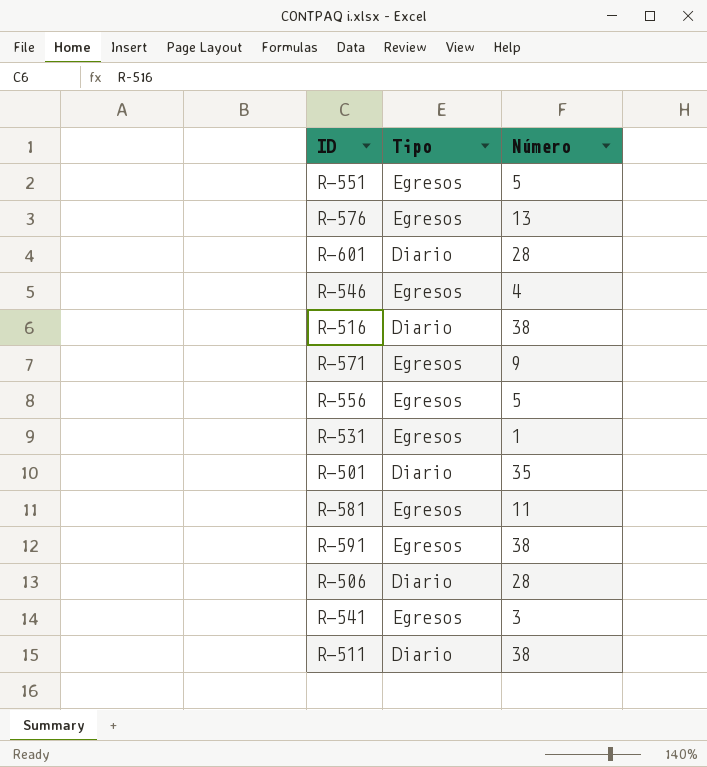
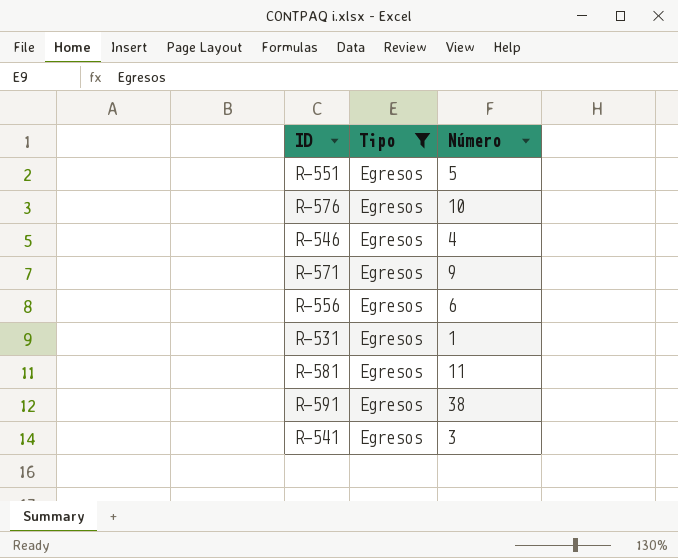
filter: none -> Tipo = Egresos
R-576 | Número: 13 -> 10
R-556 | Número: 5 -> 6

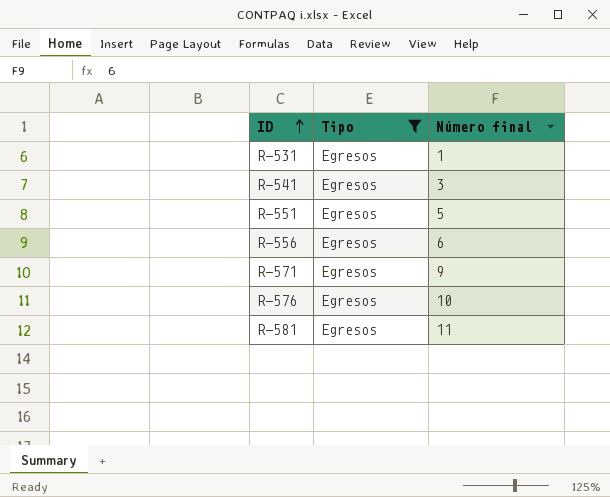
row order: none -> ID ascending
column name: Número -> Número final
row R-546: Egresos | 4 -> none
row R-591: Egresos | 38 -> none

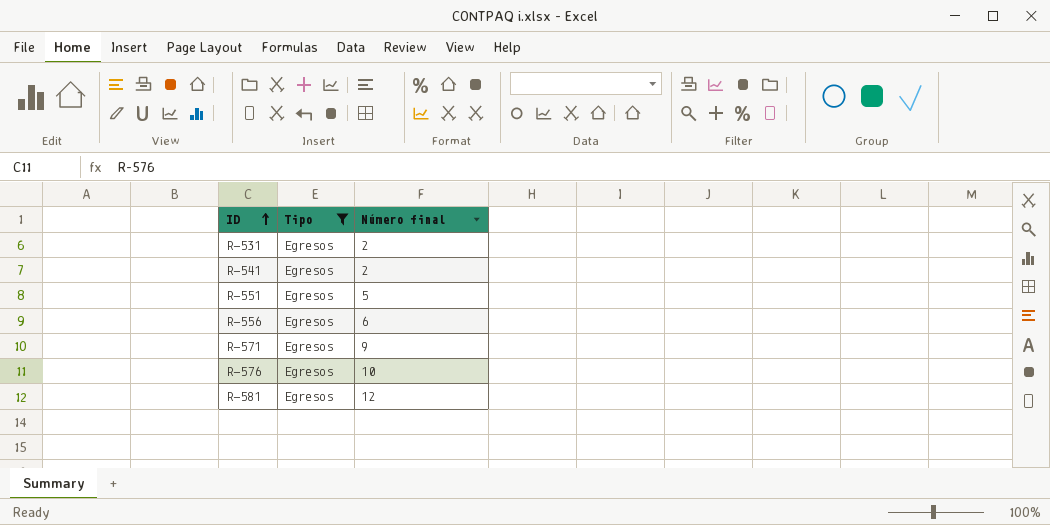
R-531 | Número final: 1 -> 2
R-541 | Número final: 3 -> 2
R-581 | Número final: 11 -> 12

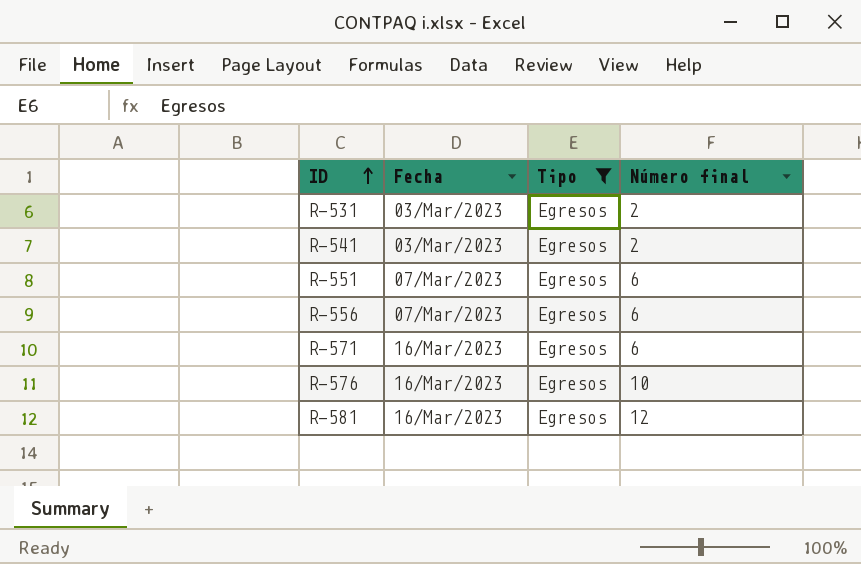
column Fecha | position: none -> 2
R-551 | Número final: 5 -> 6
R-571 | Número final: 9 -> 6

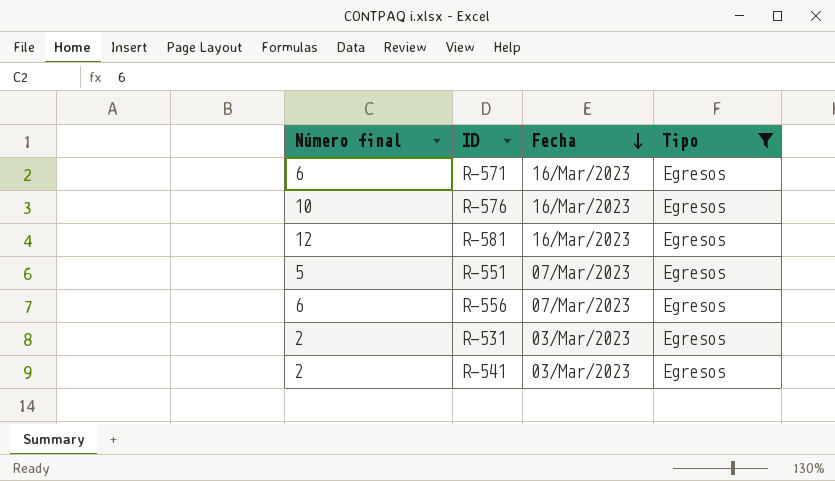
row order: ID ascending -> Fecha descending
column Número final | position: 4 -> 1
R-551 | Número final: 6 -> 5

